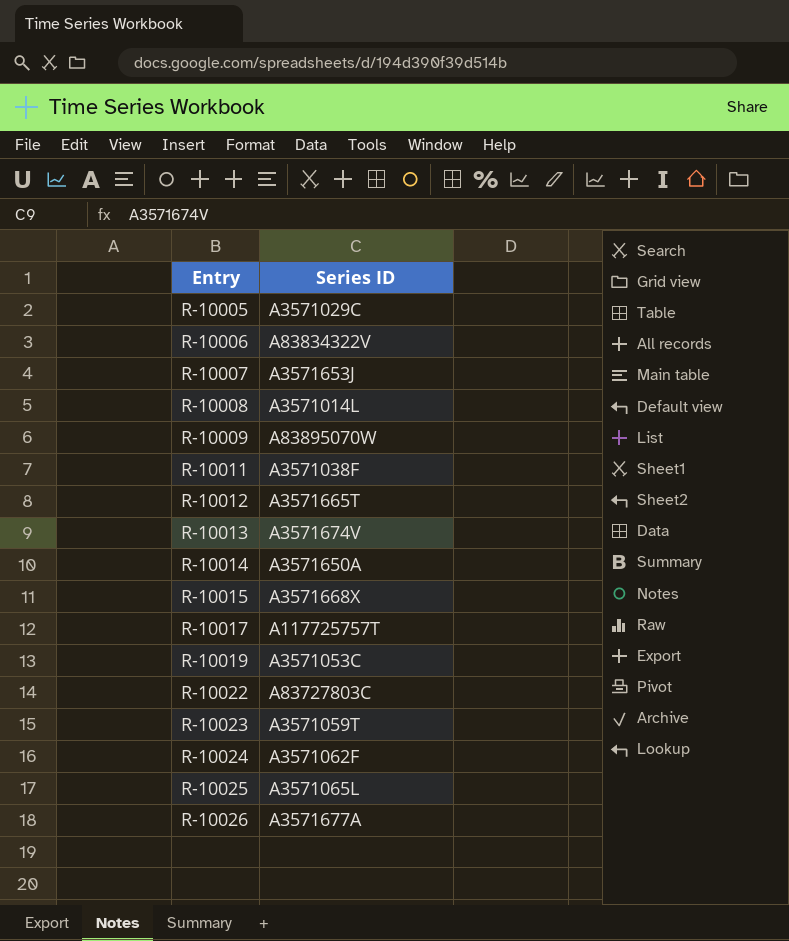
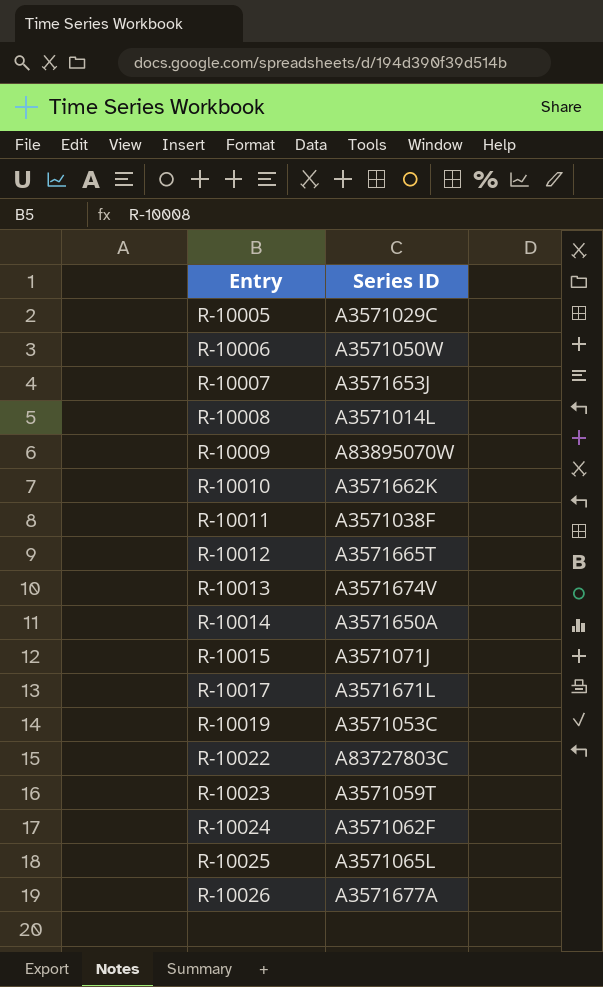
R-10006 | Series ID: A83834322V -> A3571050W
row R-10010: none -> A3571662K
R-10015 | Series ID: A3571668X -> A3571071J
R-10017 | Series ID: A117725757T -> A3571671L

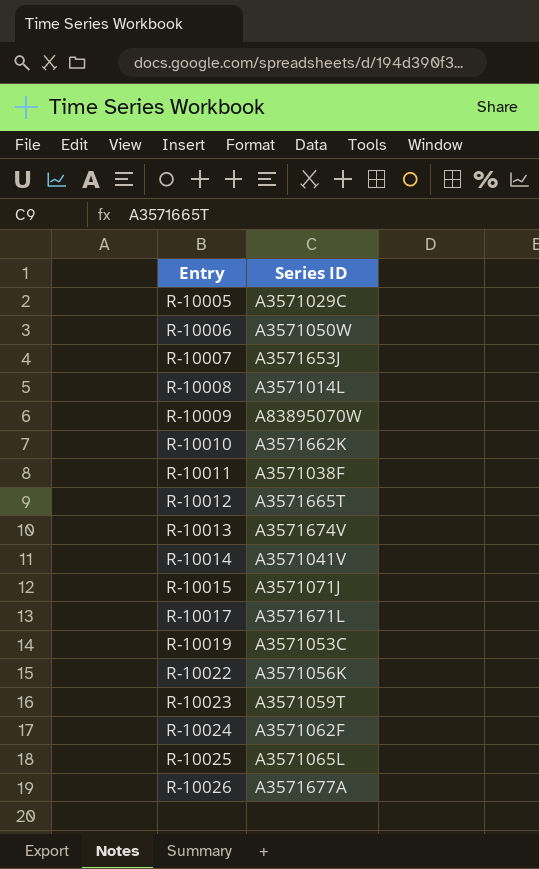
R-10014 | Series ID: A3571650A -> A3571041V
R-10022 | Series ID: A83727803C -> A3571056K

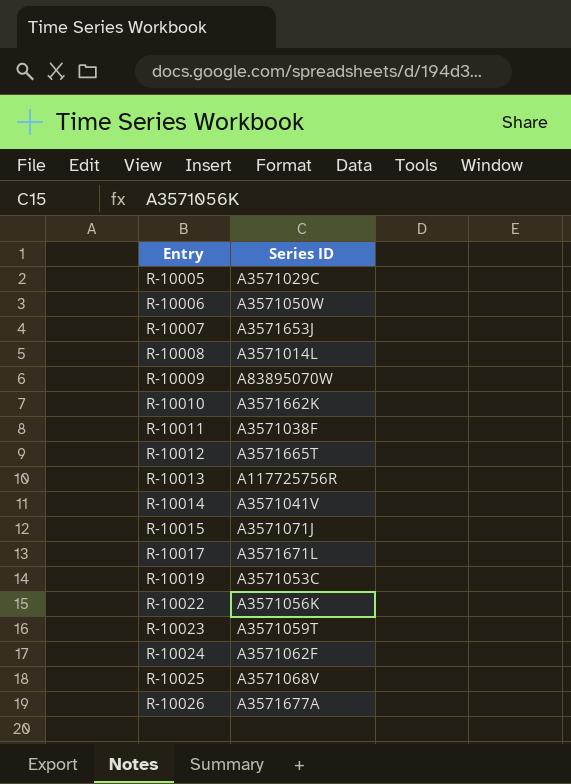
R-10013 | Series ID: A3571674V -> A117725756R
R-10025 | Series ID: A3571065L -> A3571068V

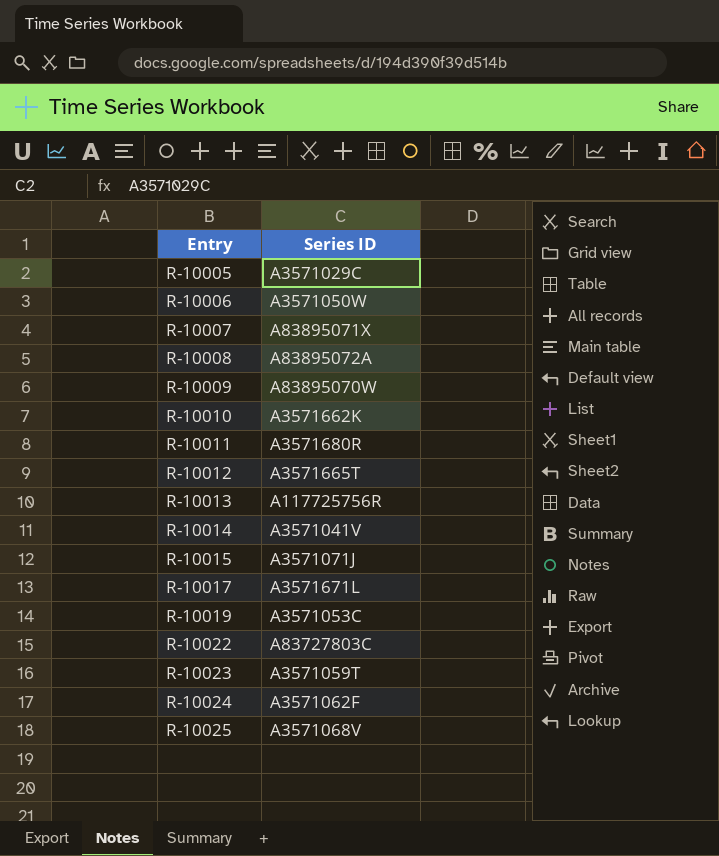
row R-10026: A3571677A -> none
R-10007 | Series ID: A3571653J -> A83895071X
R-10008 | Series ID: A3571014L -> A83895072A
R-10011 | Series ID: A3571038F -> A3571680R
R-10022 | Series ID: A3571056K -> A83727803C

